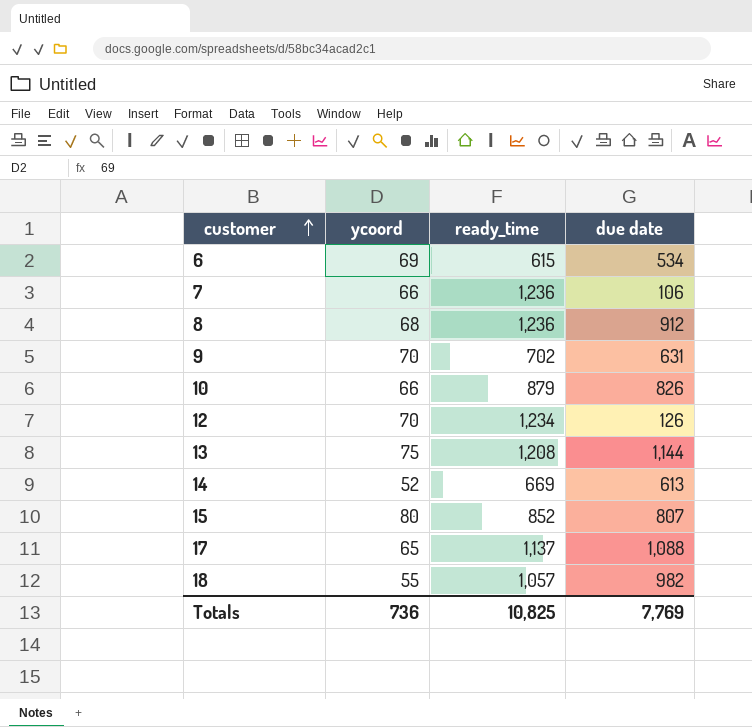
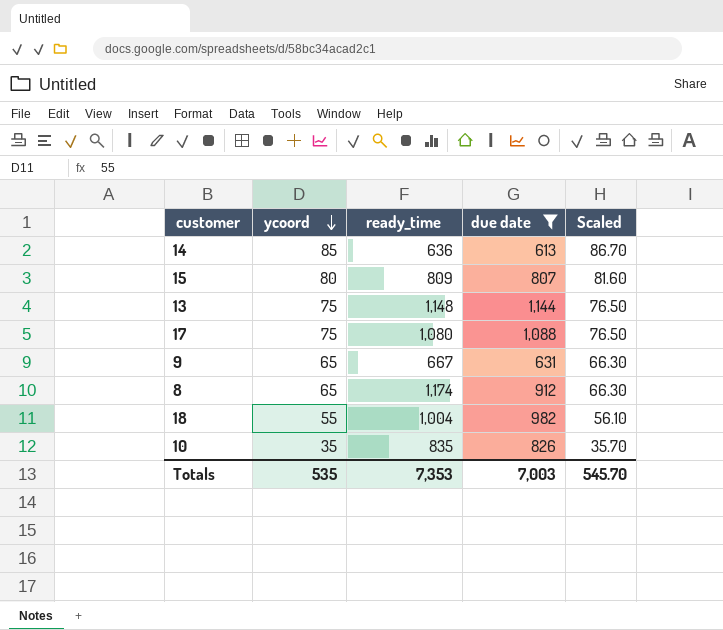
filter: none -> due date >= 613
row order: customer ascending -> ycoord descending
column Scaled | formula: none -> [ycoord] * 1.02
14 | ycoord: 52 -> 85
14 | ready_time: 669 -> 636
15 | ready_time: 852 -> 809
13 | ready_time: 1,208 -> 1,148
17 | ycoord: 65 -> 75
17 | ready_time: 1,137 -> 1,080
9 | ycoord: 70 -> 65
9 | ready_time: 702 -> 667
8 | ycoord: 68 -> 65
8 | ready_time: 1,236 -> 1,174
18 | ready_time: 1,057 -> 1,004
10 | ycoord: 66 -> 35
10 | ready_time: 879 -> 835
Totals | ycoord: 736 -> 535
Totals | ready_time: 10,825 -> 7,353
Totals | due date: 7,769 -> 7,003

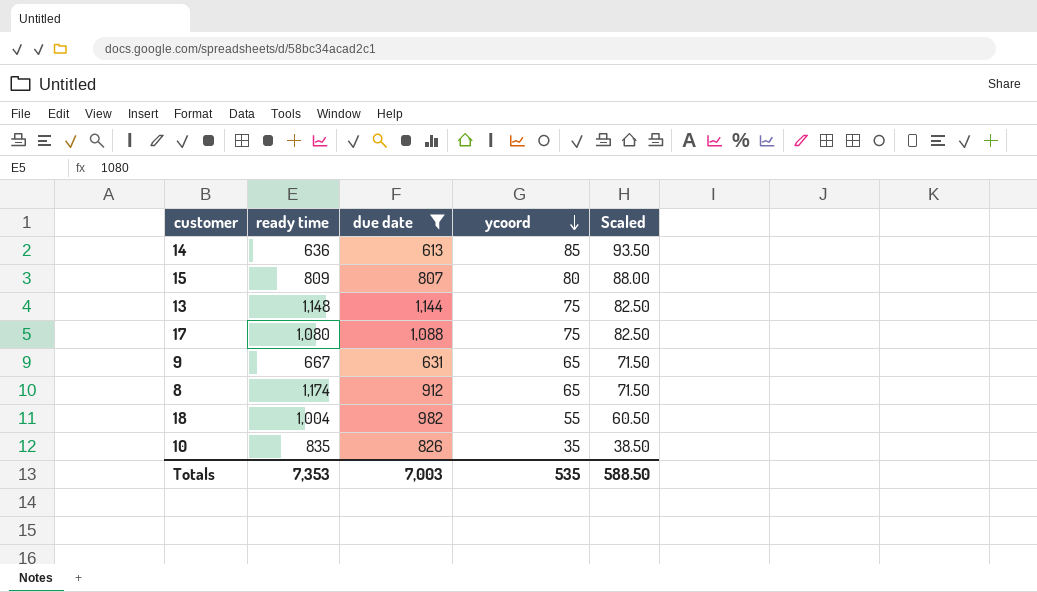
column name: ready_time -> ready time
column ycoord | position: 2 -> 4
column Scaled | formula: [ycoord] * 1.02 -> [ycoord] * 1.1
Totals | Scaled: 545.70 -> 588.50

